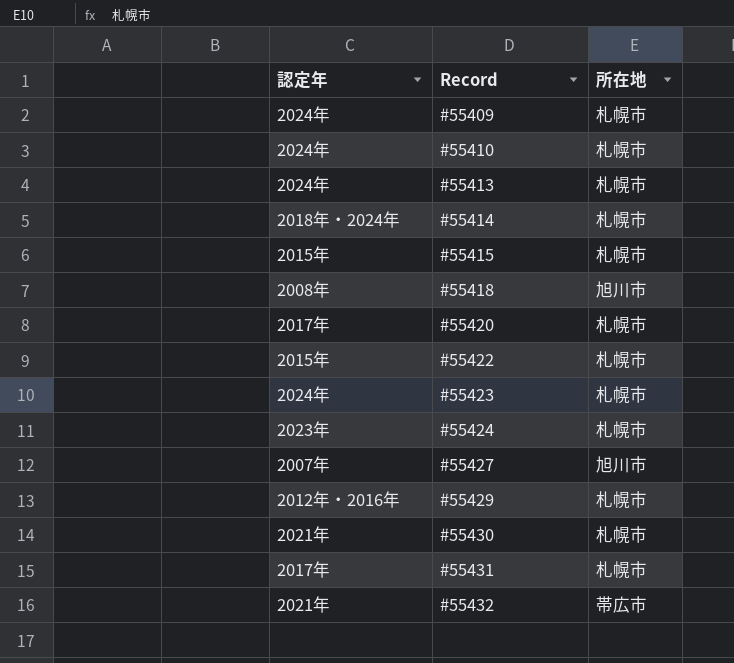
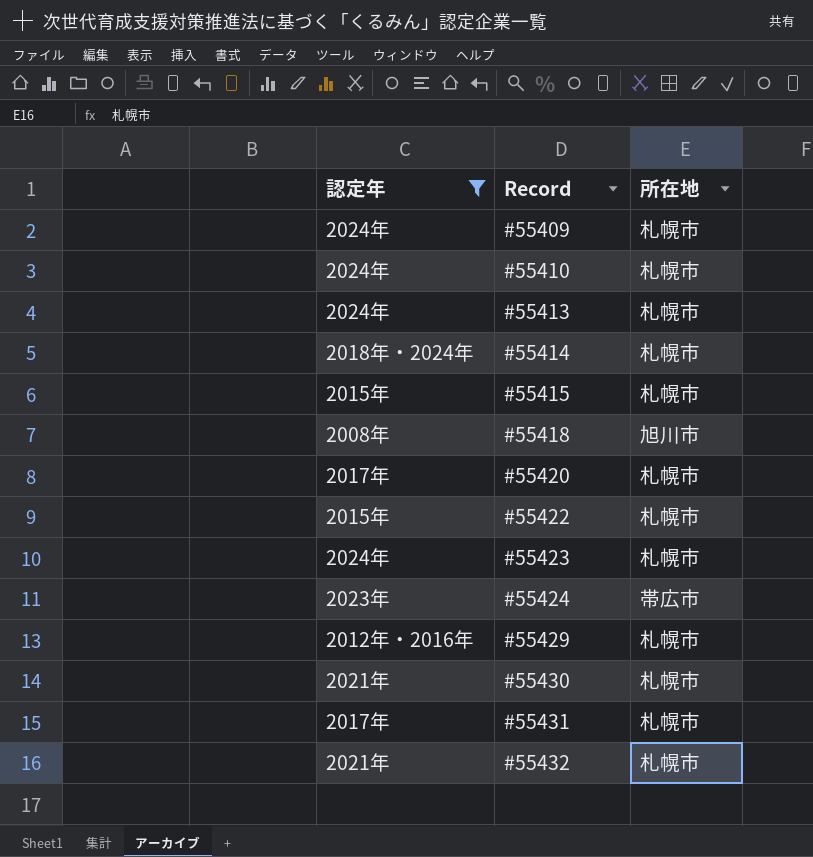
filter: none -> 認定年 != 2007年
#55424 | 所在地: 札幌市 -> 帯広市
#55432 | 所在地: 帯広市 -> 札幌市

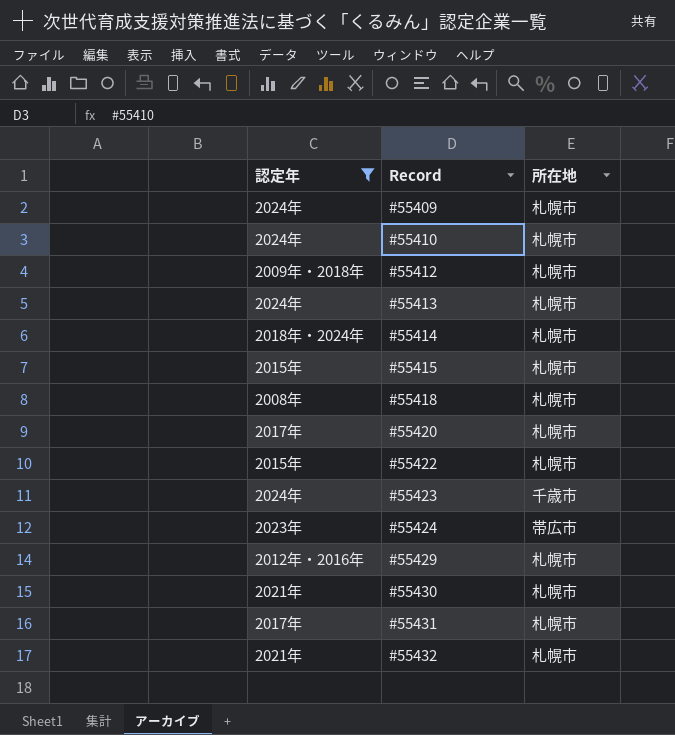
row #55412: none -> 2009年・2018年 | 札幌市
#55418 | 所在地: 旭川市 -> 札幌市
#55423 | 所在地: 札幌市 -> 千歳市

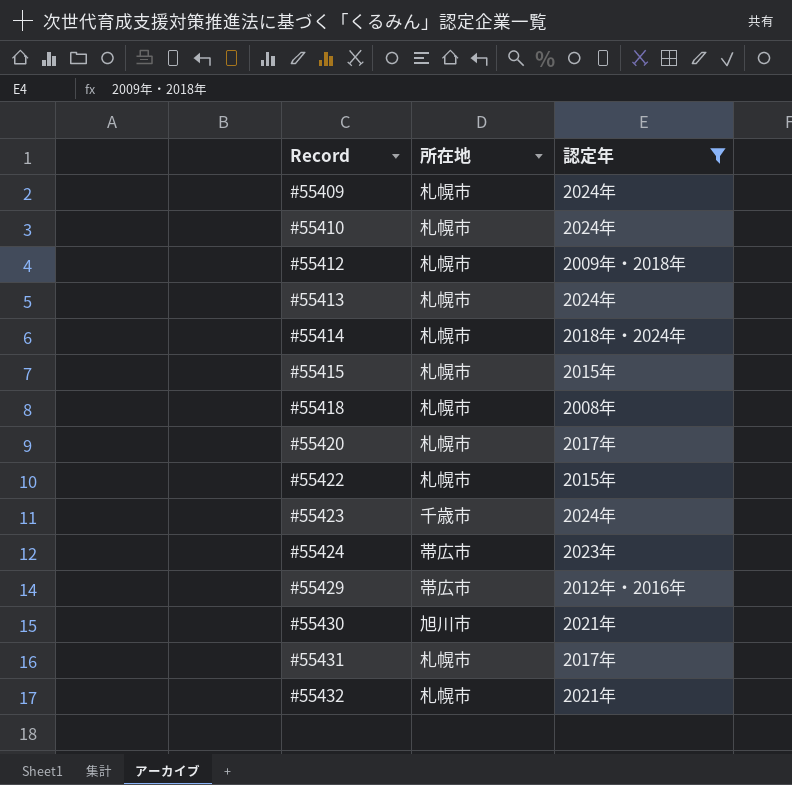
column 認定年 | position: 1 -> 3
#55429 | 所在地: 札幌市 -> 帯広市
#55430 | 所在地: 札幌市 -> 旭川市

